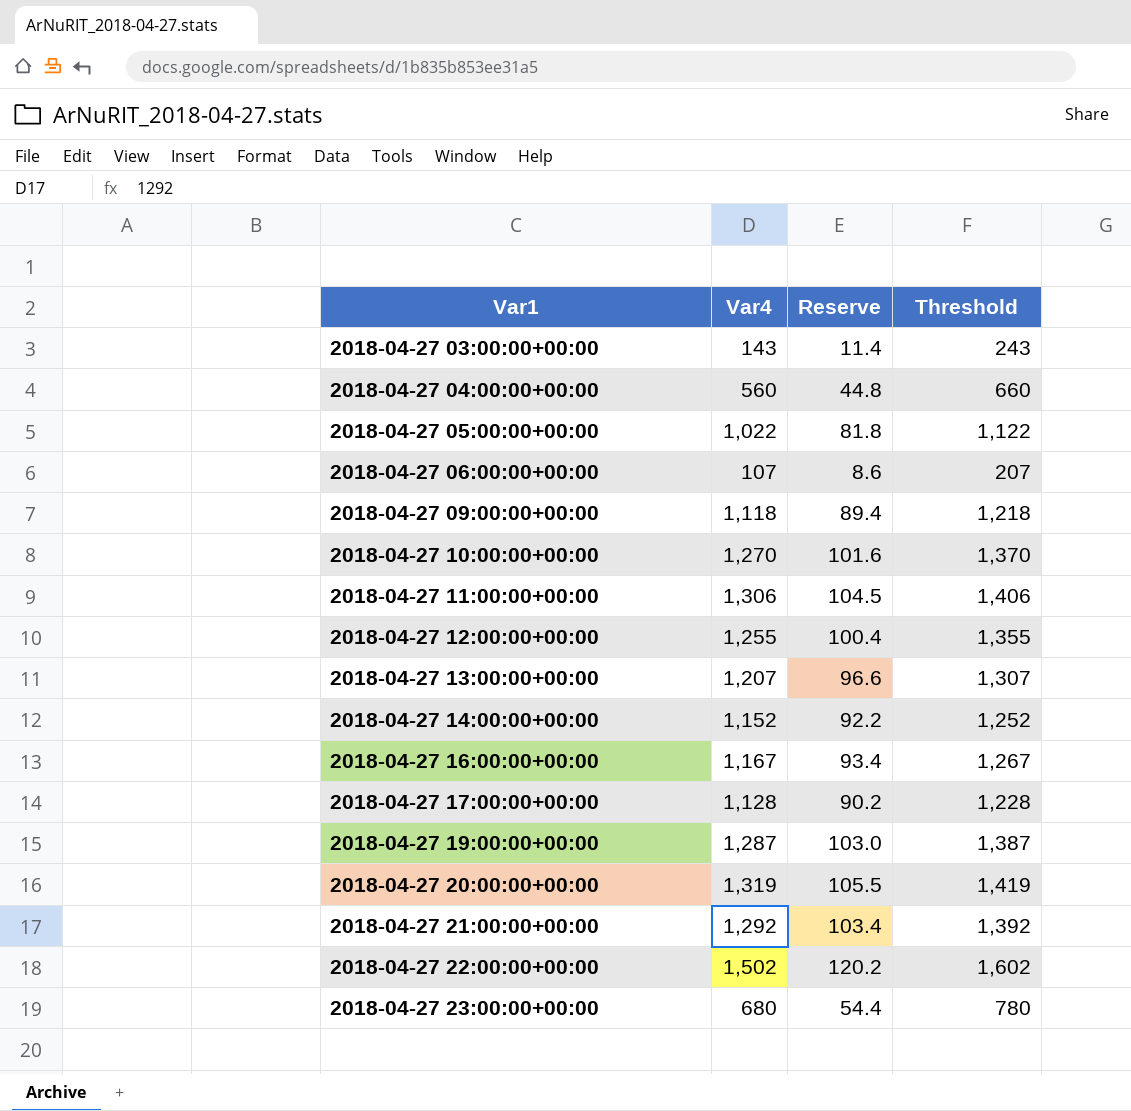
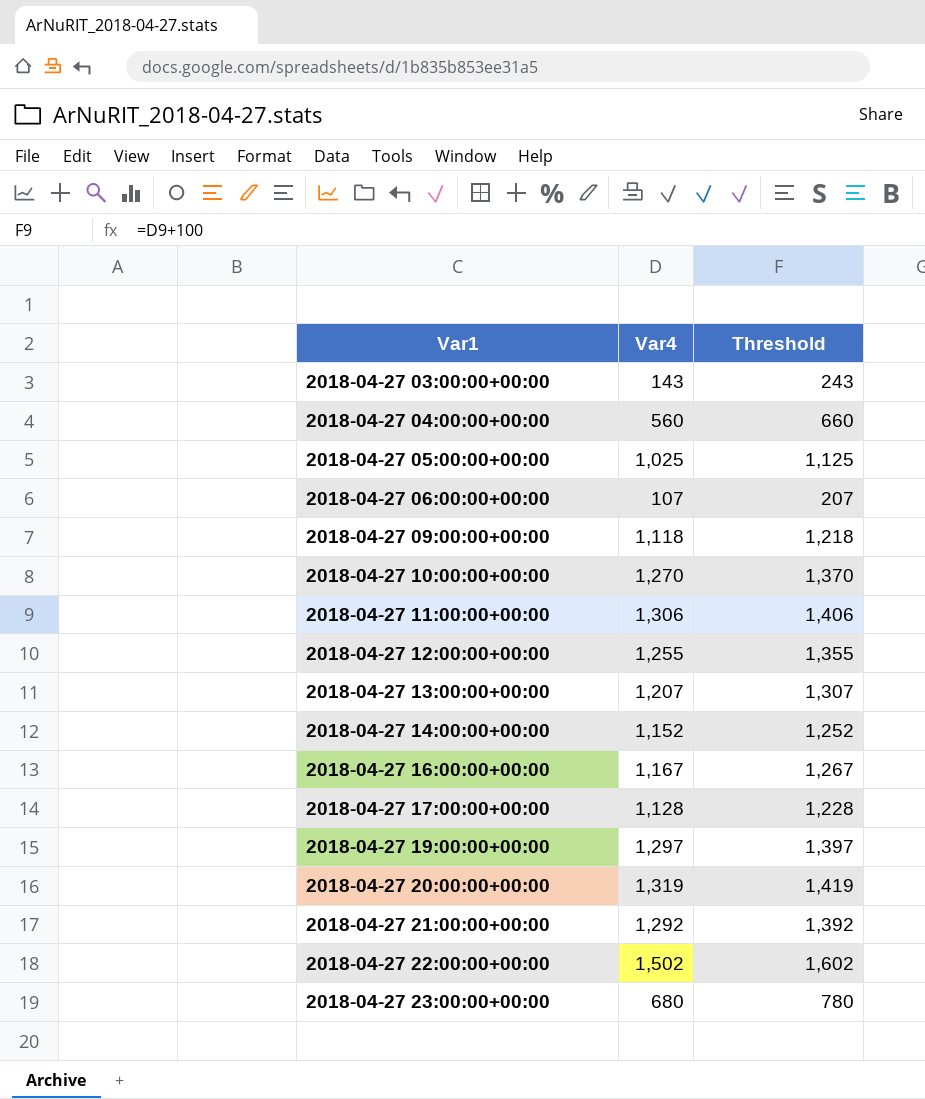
column Reserve | formula: [Var4] * 0.08 -> none
2018-04-27 05:00:00+00:00 | Var4: 1,022 -> 1,025
2018-04-27 05:00:00+00:00 | Threshold: 1,122 -> 1,125
2018-04-27 19:00:00+00:00 | Var4: 1,287 -> 1,297
2018-04-27 19:00:00+00:00 | Threshold: 1,387 -> 1,397

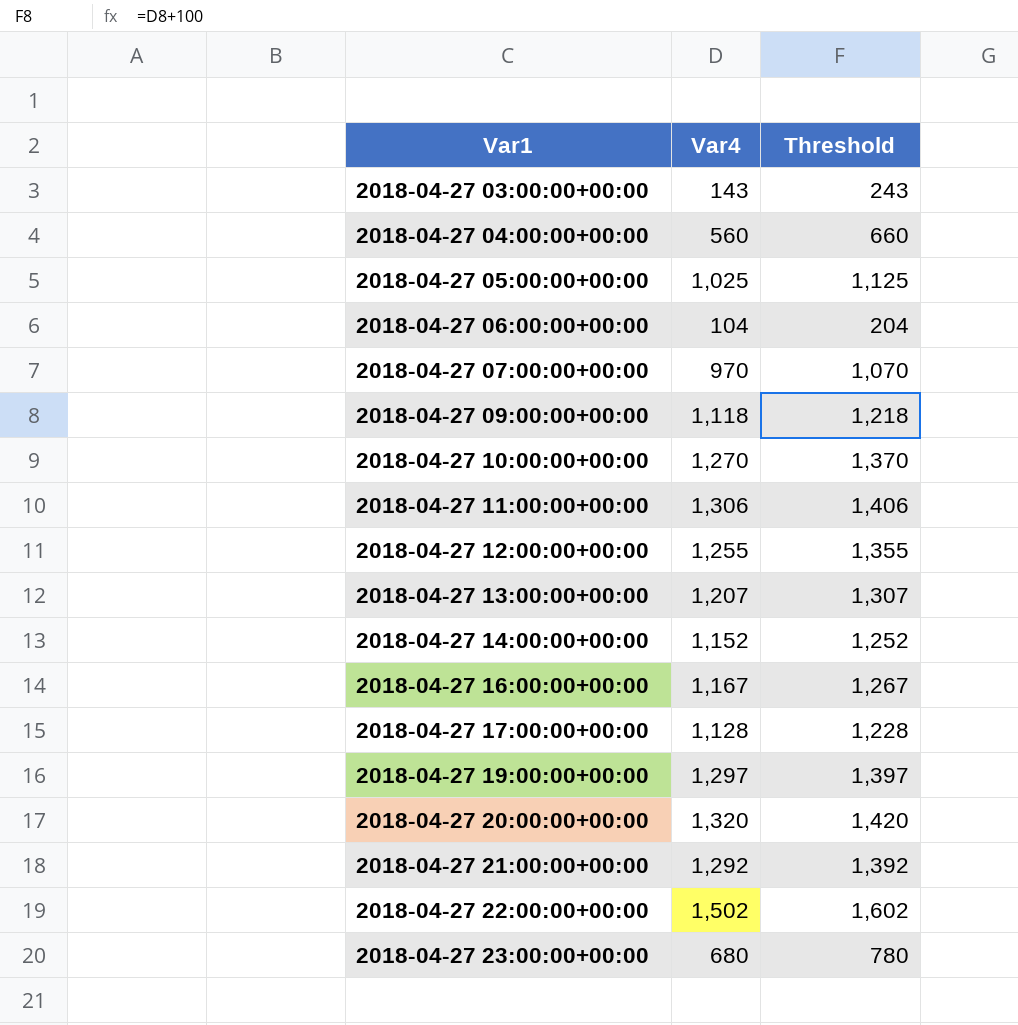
2018-04-27 06:00:00+00:00 | Var4: 107 -> 104
2018-04-27 06:00:00+00:00 | Threshold: 207 -> 204
row 2018-04-27 07:00:00+00:00: none -> 970 | 1,070
2018-04-27 20:00:00+00:00 | Var4: 1,319 -> 1,320
2018-04-27 20:00:00+00:00 | Threshold: 1,419 -> 1,420

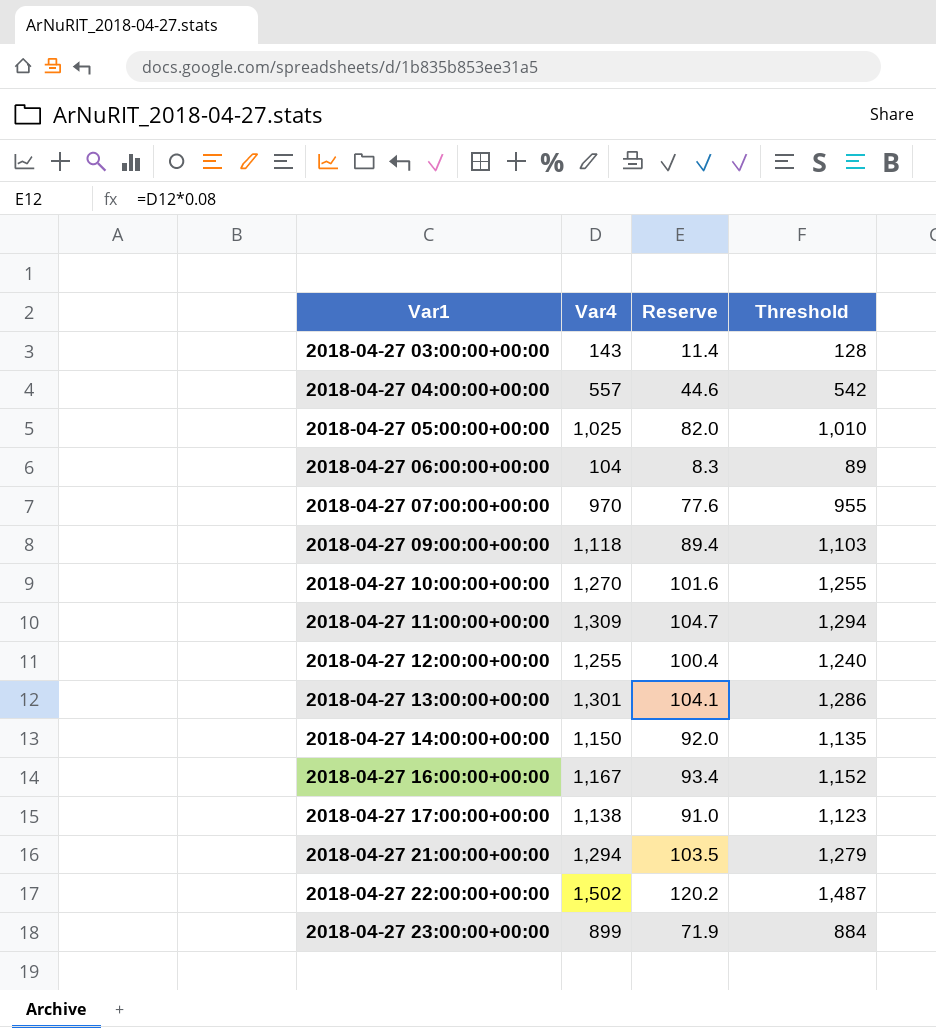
column Reserve | formula: none -> [Var4] * 0.08
column Threshold | formula: [Var4] + 100 -> [Var4] - 15
row 2018-04-27 19:00:00+00:00: 1,297 | 1,397 -> none
row 2018-04-27 20:00:00+00:00: 1,320 | 1,420 -> none
2018-04-27 04:00:00+00:00 | Var4: 560 -> 557
2018-04-27 11:00:00+00:00 | Var4: 1,306 -> 1,309
2018-04-27 13:00:00+00:00 | Var4: 1,207 -> 1,301
2018-04-27 14:00:00+00:00 | Var4: 1,152 -> 1,150
2018-04-27 17:00:00+00:00 | Var4: 1,128 -> 1,138
2018-04-27 21:00:00+00:00 | Var4: 1,292 -> 1,294
2018-04-27 23:00:00+00:00 | Var4: 680 -> 899

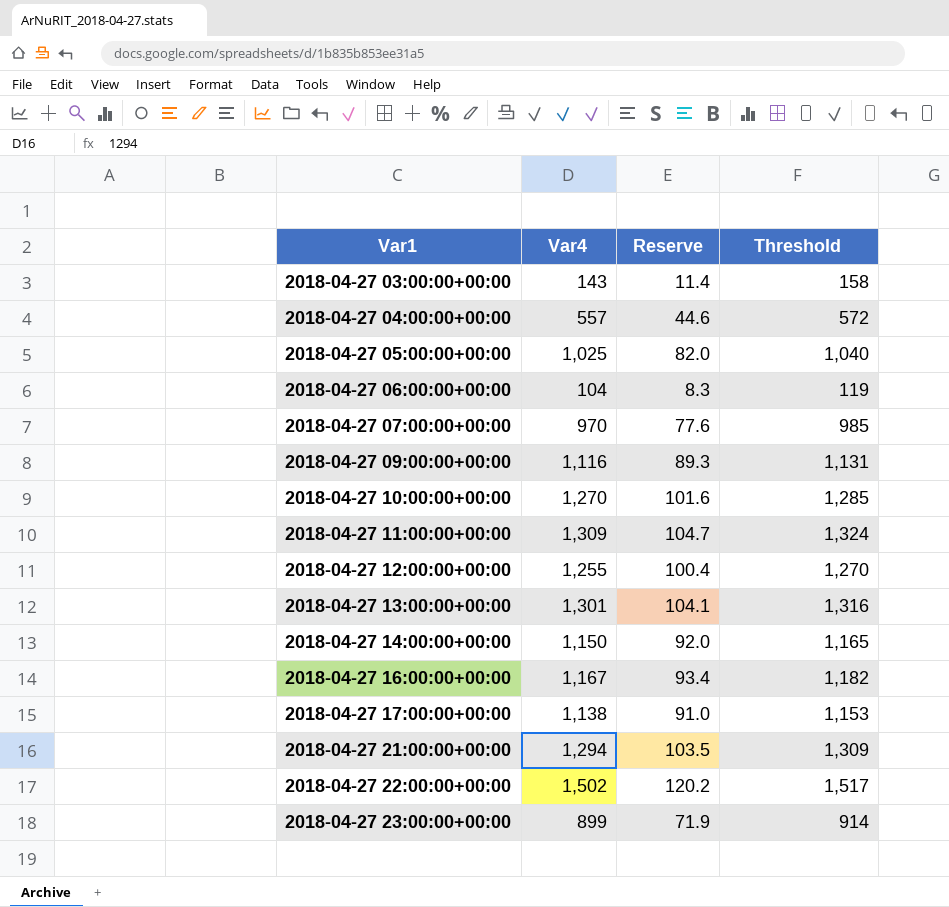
column Threshold | formula: [Var4] - 15 -> [Var4] + 15
2018-04-27 09:00:00+00:00 | Var4: 1,118 -> 1,116
2018-04-27 09:00:00+00:00 | Reserve: 89.4 -> 89.3

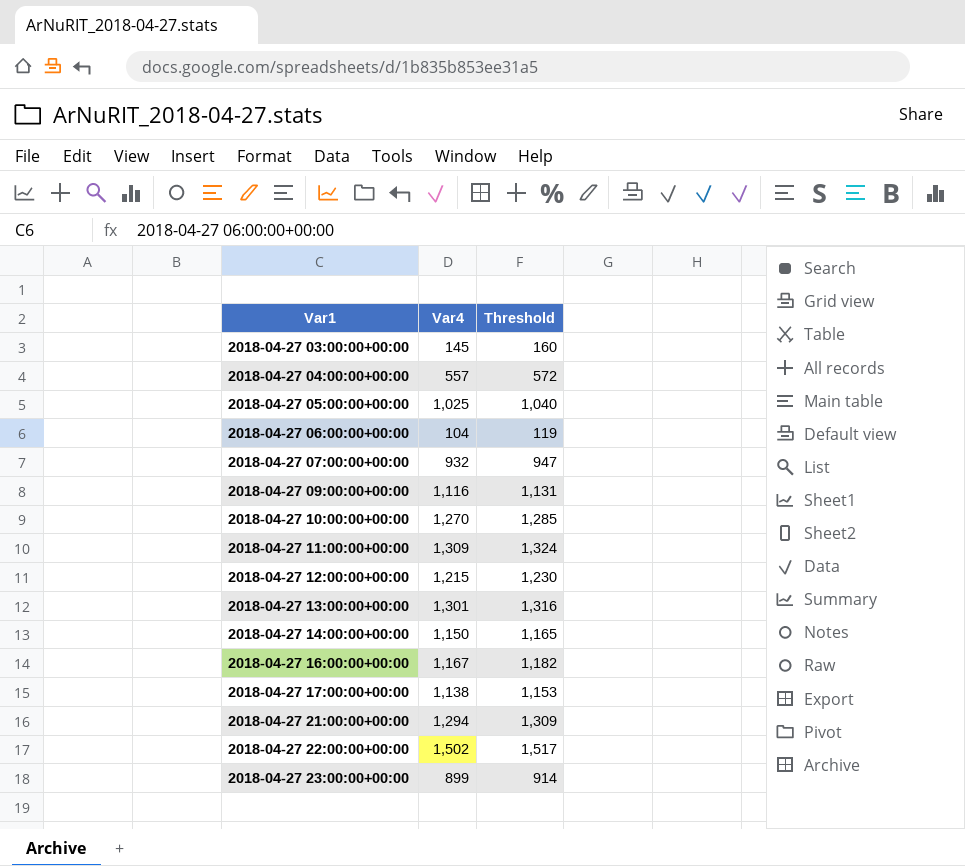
column Reserve | formula: [Var4] * 0.08 -> none
2018-04-27 03:00:00+00:00 | Var4: 143 -> 145
2018-04-27 03:00:00+00:00 | Threshold: 158 -> 160
2018-04-27 07:00:00+00:00 | Var4: 970 -> 932
2018-04-27 07:00:00+00:00 | Threshold: 985 -> 947
2018-04-27 12:00:00+00:00 | Var4: 1,255 -> 1,215
2018-04-27 12:00:00+00:00 | Threshold: 1,270 -> 1,230

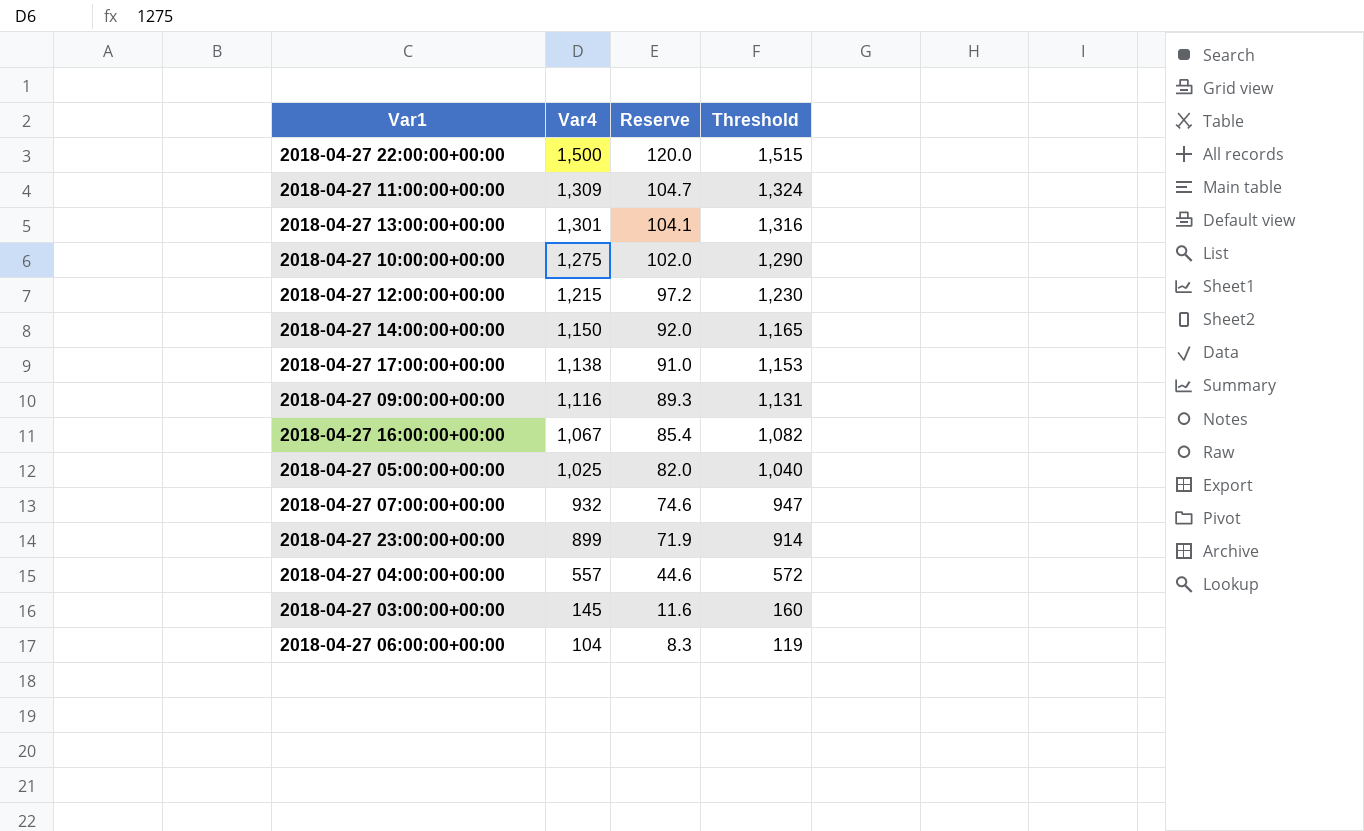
row order: Var1 ascending -> Var4 descending
column Reserve | formula: none -> [Var4] * 0.08
row 2018-04-27 21:00:00+00:00: 1,294 | 1,309 -> none
2018-04-27 22:00:00+00:00 | Var4: 1,502 -> 1,500
2018-04-27 22:00:00+00:00 | Threshold: 1,517 -> 1,515
2018-04-27 10:00:00+00:00 | Var4: 1,270 -> 1,275
2018-04-27 10:00:00+00:00 | Threshold: 1,285 -> 1,290
2018-04-27 16:00:00+00:00 | Var4: 1,167 -> 1,067
2018-04-27 16:00:00+00:00 | Threshold: 1,182 -> 1,082

